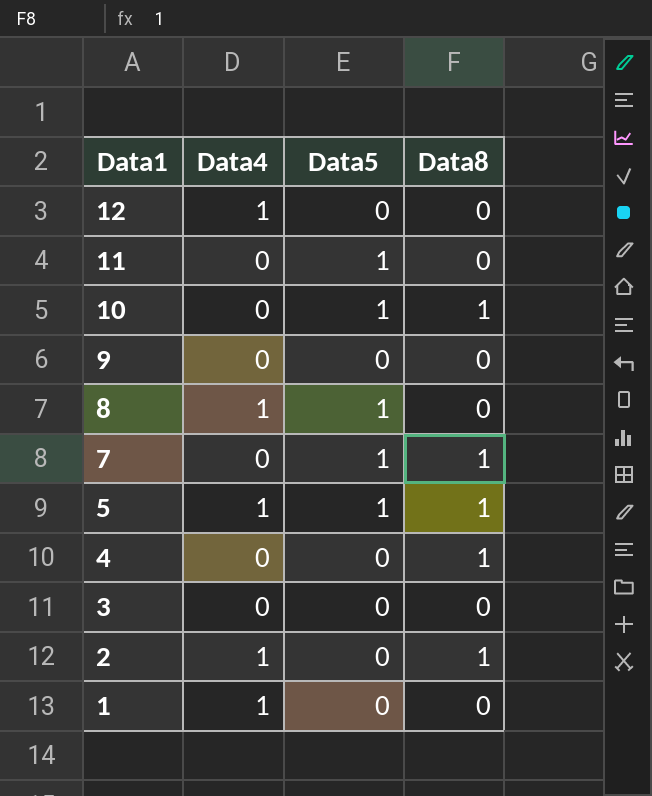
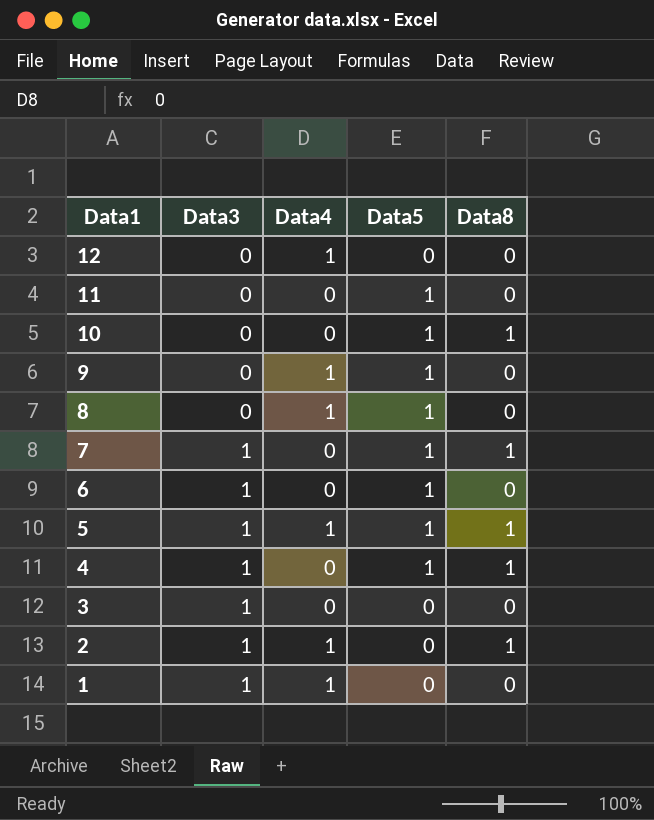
column Data3 | position: none -> 2
9 | Data4: 0 -> 1
9 | Data5: 0 -> 1
row 6: none -> 1 | 0 | 1 | 0
4 | Data5: 0 -> 1

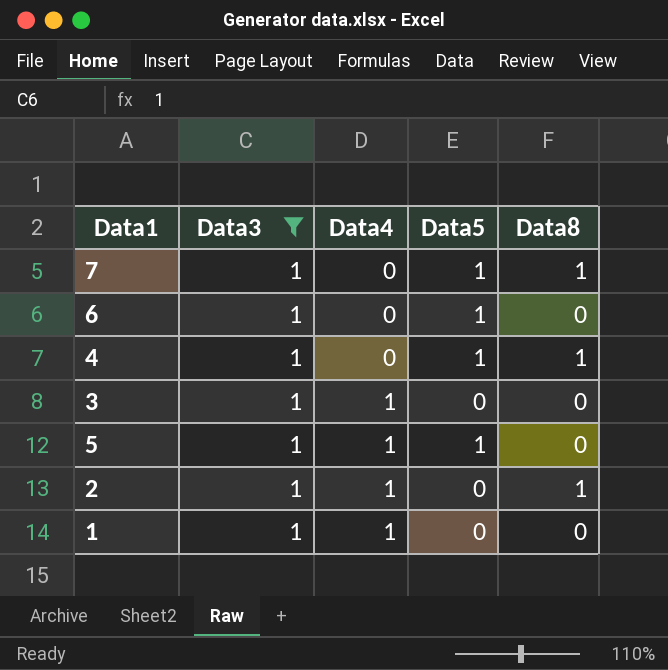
filter: none -> Data3 = 1
row order: Data1 descending -> Data4 ascending
3 | Data4: 0 -> 1
5 | Data8: 1 -> 0

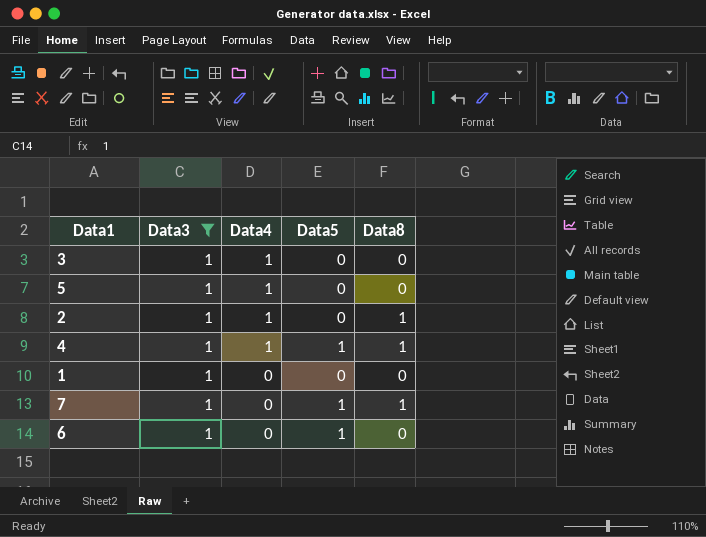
row order: Data4 ascending -> Data4 descending
5 | Data5: 1 -> 0
4 | Data4: 0 -> 1
1 | Data4: 1 -> 0

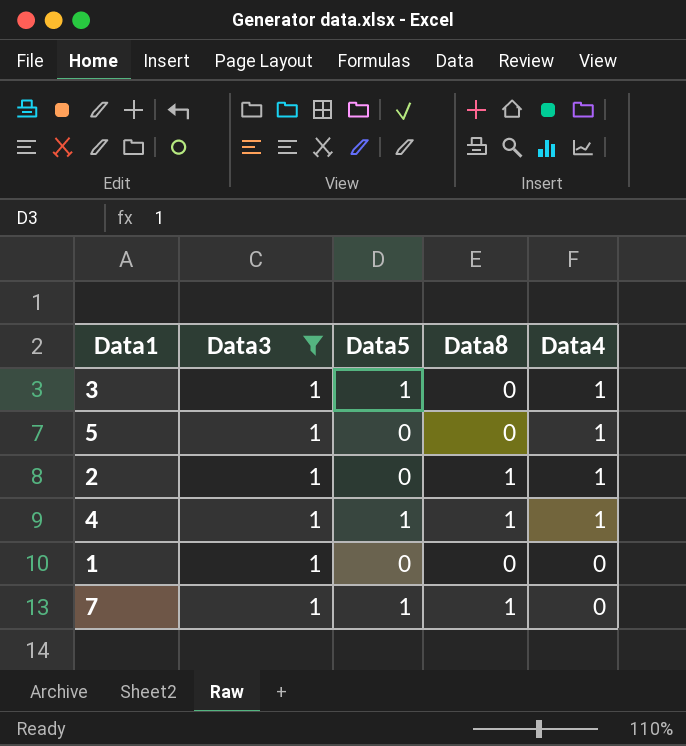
column Data4 | position: 3 -> 5
row 6: 1 | 0 | 1 | 0 -> none
3 | Data5: 0 -> 1

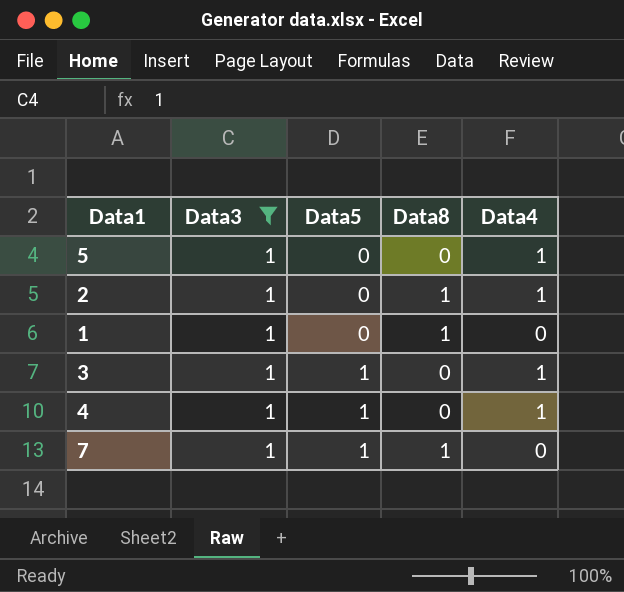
row order: Data4 descending -> Data5 ascending
1 | Data8: 0 -> 1
4 | Data8: 1 -> 0

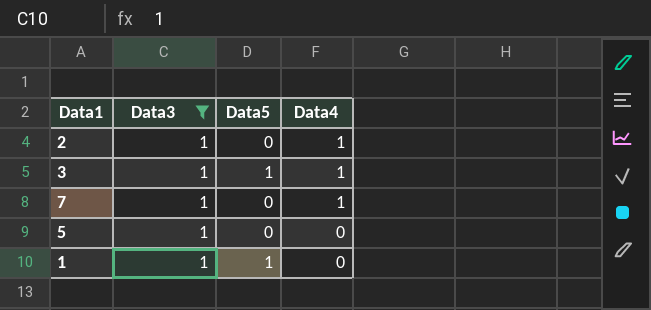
row order: Data5 ascending -> Data4 descending
column Data8 | position: 4 -> none
row 4: 1 | 1 | 0 | 1 -> none
7 | Data5: 1 -> 0
7 | Data4: 0 -> 1
5 | Data4: 1 -> 0
1 | Data5: 0 -> 1

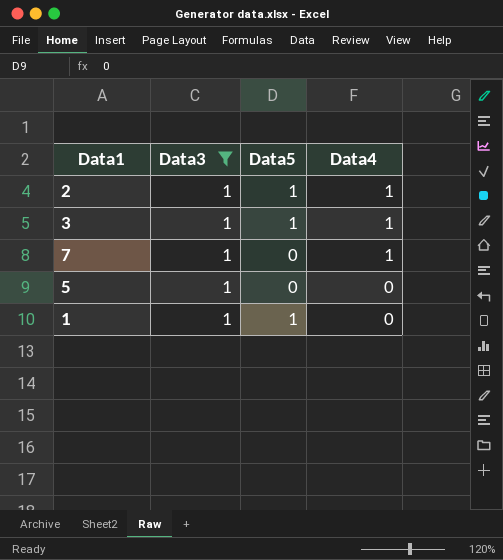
2 | Data5: 0 -> 1

